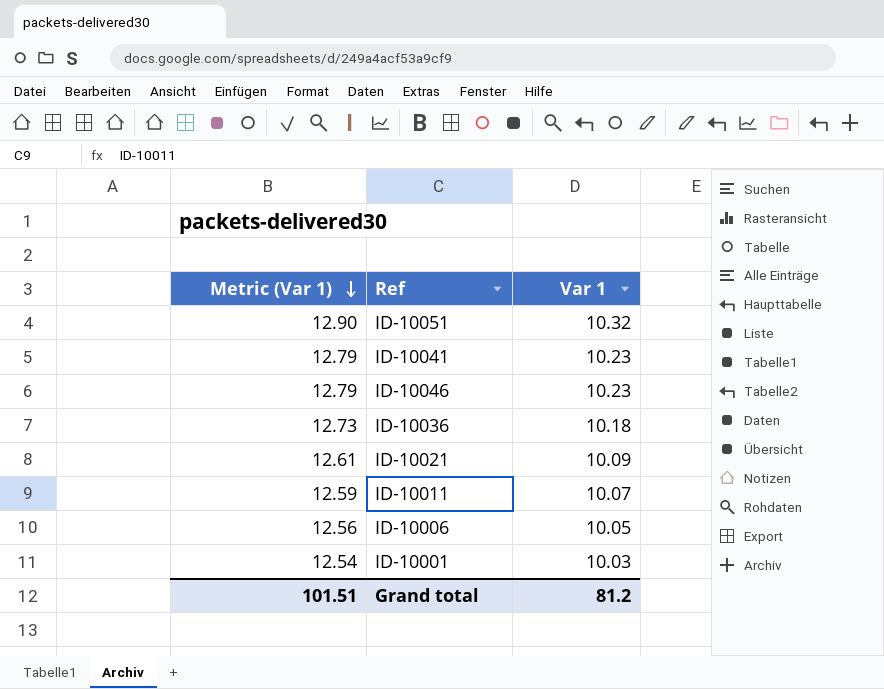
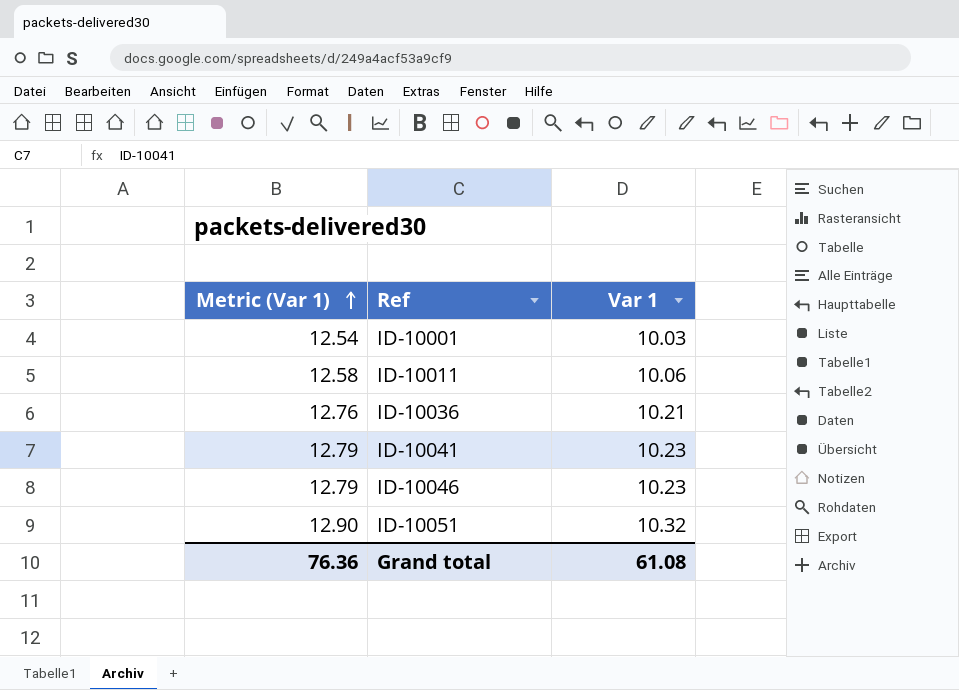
row order: Metric (Var 1) descending -> Metric (Var 1) ascending
row ID-10021: 12.61 | 10.09 -> none
row ID-10006: 12.56 | 10.05 -> none
ID-10011 | Metric (Var 1): 12.59 -> 12.58
ID-10011 | Var 1: 10.07 -> 10.06
ID-10036 | Metric (Var 1): 12.73 -> 12.76
ID-10036 | Var 1: 10.18 -> 10.21
Grand total | Metric (Var 1): 101.51 -> 76.36
Grand total | Var 1: 81.2 -> 61.08

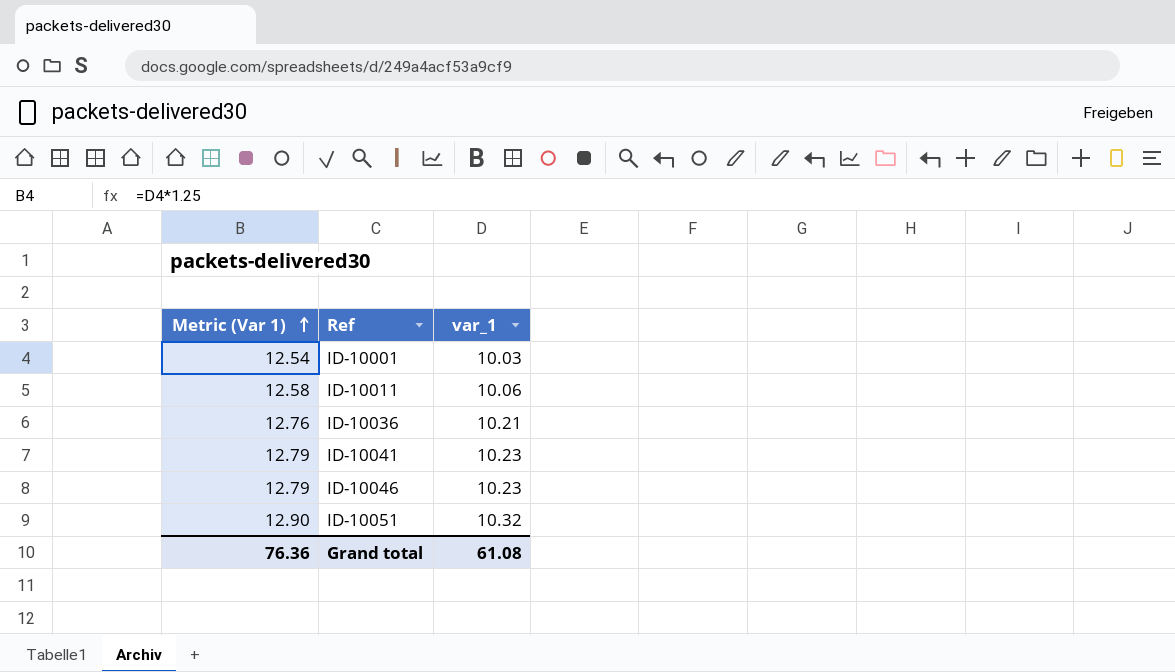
column name: Var 1 -> var_1

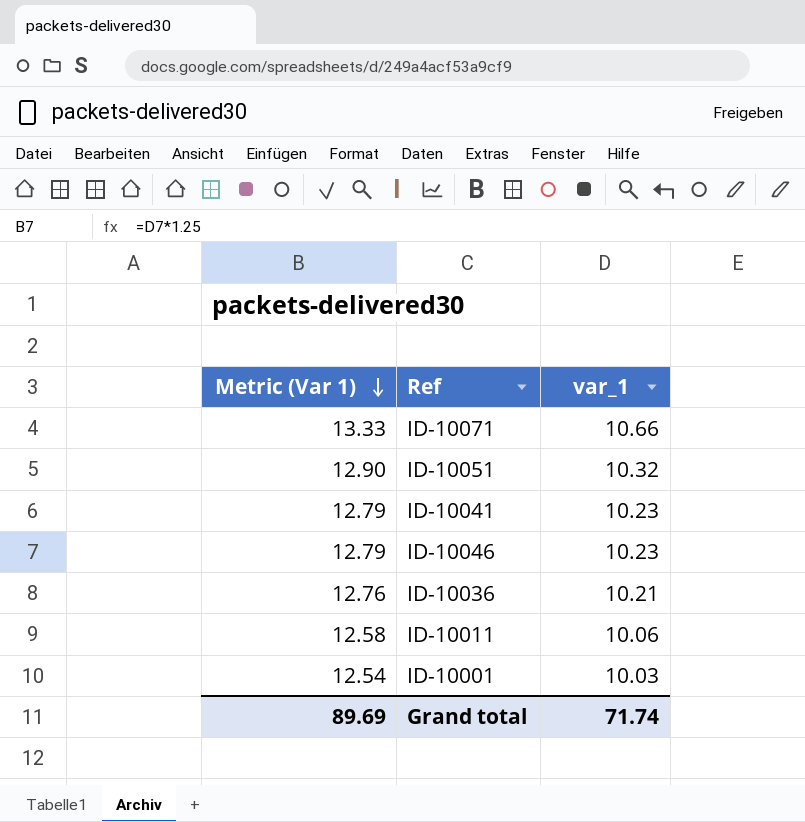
row order: Metric (Var 1) ascending -> Metric (Var 1) descending
row ID-10071: none -> 13.33 | 10.66
Grand total | Metric (Var 1): 76.36 -> 89.69
Grand total | var_1: 61.08 -> 71.74

